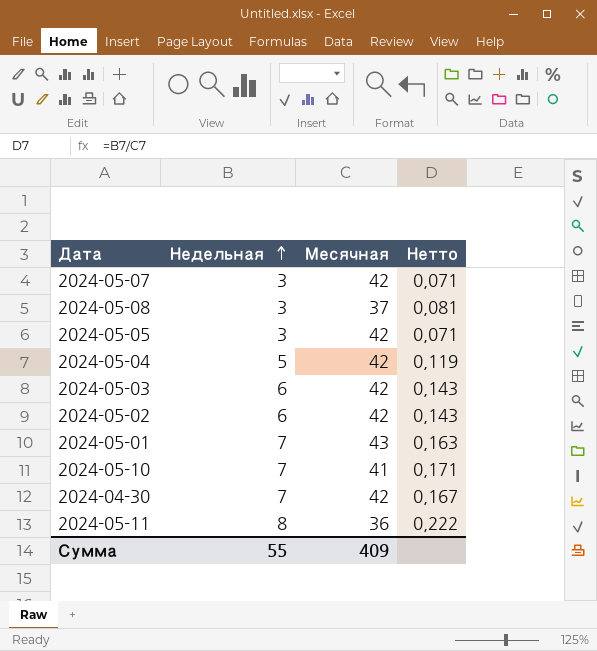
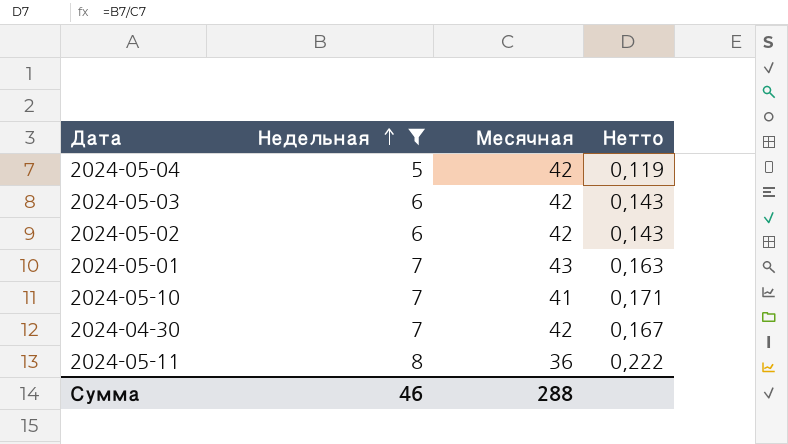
filter: none -> Недельная != 3
Сумма | Недельная: 55 -> 46
Сумма | Месячная: 409 -> 288

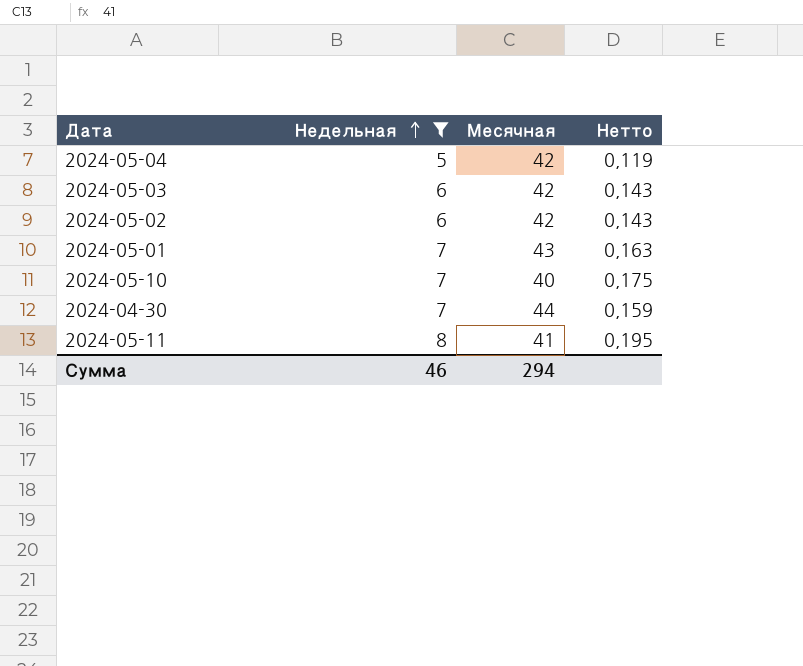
2024-05-10 | Месячная: 41 -> 40
2024-05-10 | Нетто: 0,171 -> 0,175
2024-04-30 | Месячная: 42 -> 44
2024-04-30 | Нетто: 0,167 -> 0,159
2024-05-11 | Месячная: 36 -> 41
2024-05-11 | Нетто: 0,222 -> 0,195
Сумма | Месячная: 288 -> 294

